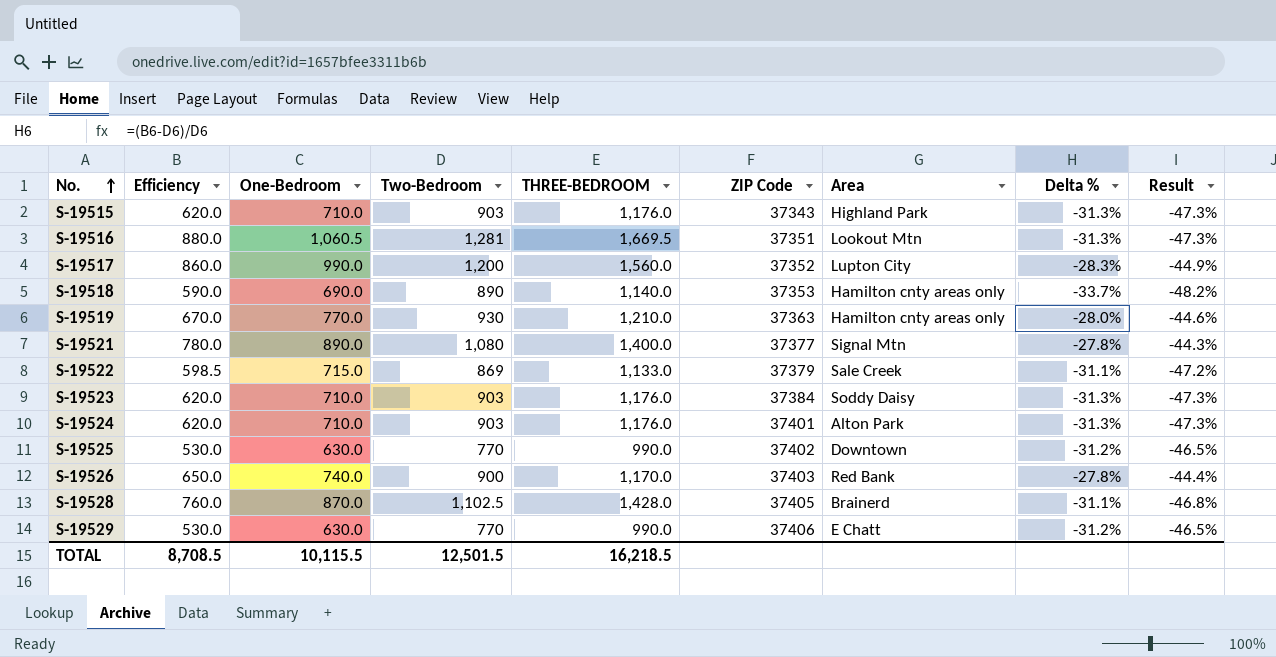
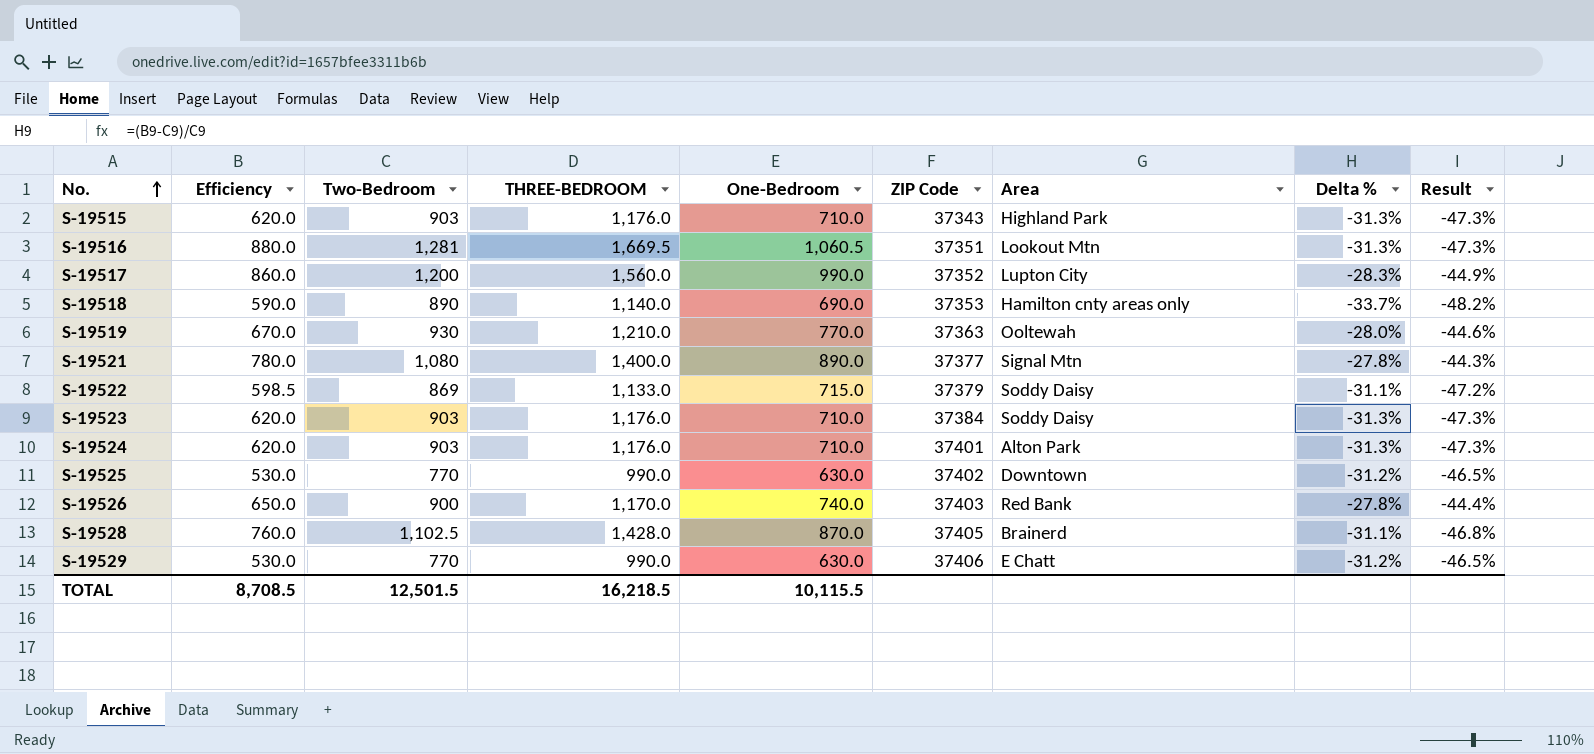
column One-Bedroom | position: 3 -> 5
S-19519 | Area: Hamilton cnty areas only -> Ooltewah
S-19522 | Area: Sale Creek -> Soddy Daisy

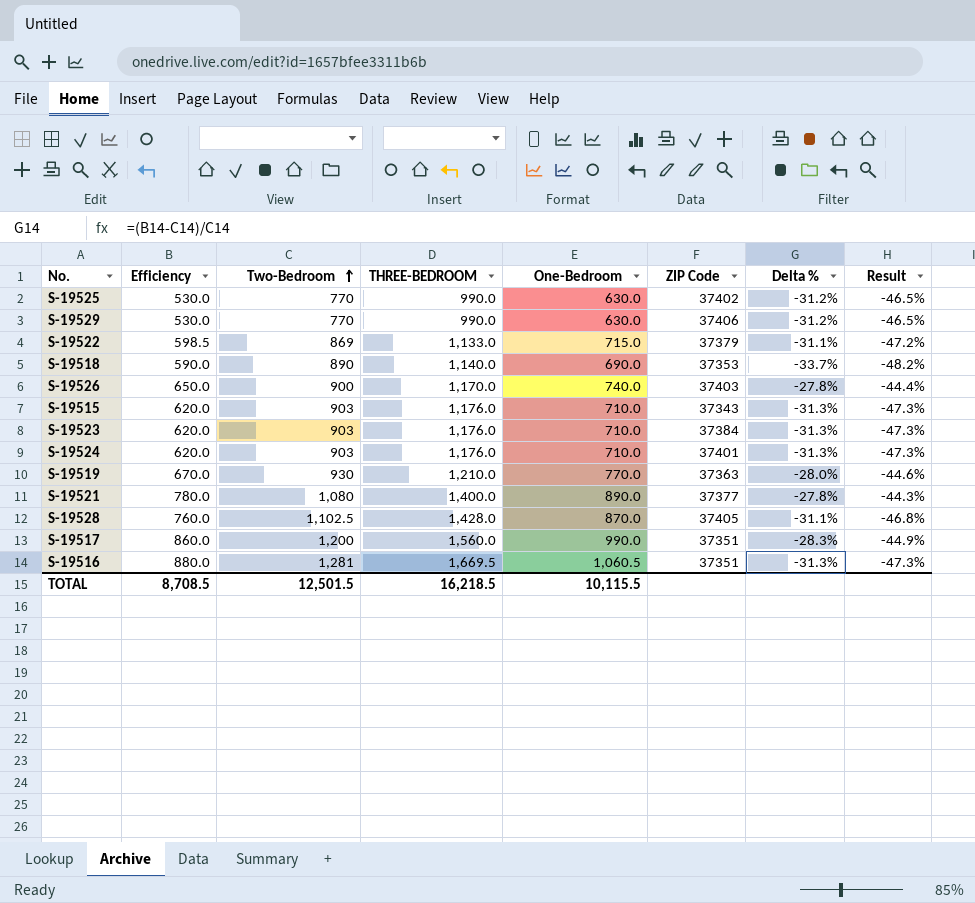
row order: No. ascending -> Two-Bedroom ascending
column Area | position: 7 -> none
S-19517 | ZIP Code: 37352 -> 37351

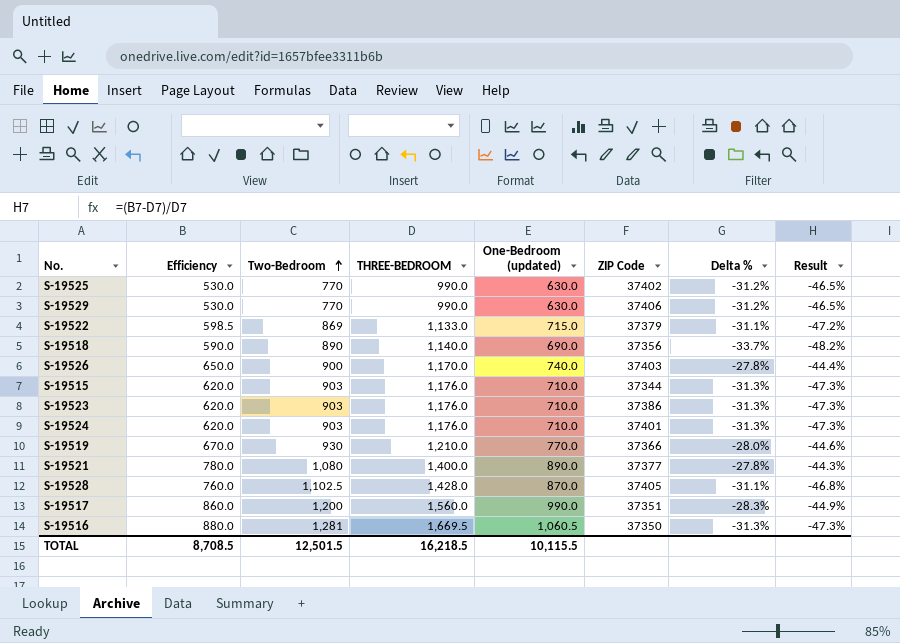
column name: One-Bedroom -> One-Bedroom (updated)
S-19518 | ZIP Code: 37353 -> 37356
S-19515 | ZIP Code: 37343 -> 37344
S-19523 | ZIP Code: 37384 -> 37386
S-19519 | ZIP Code: 37363 -> 37366
S-19516 | ZIP Code: 37351 -> 37350

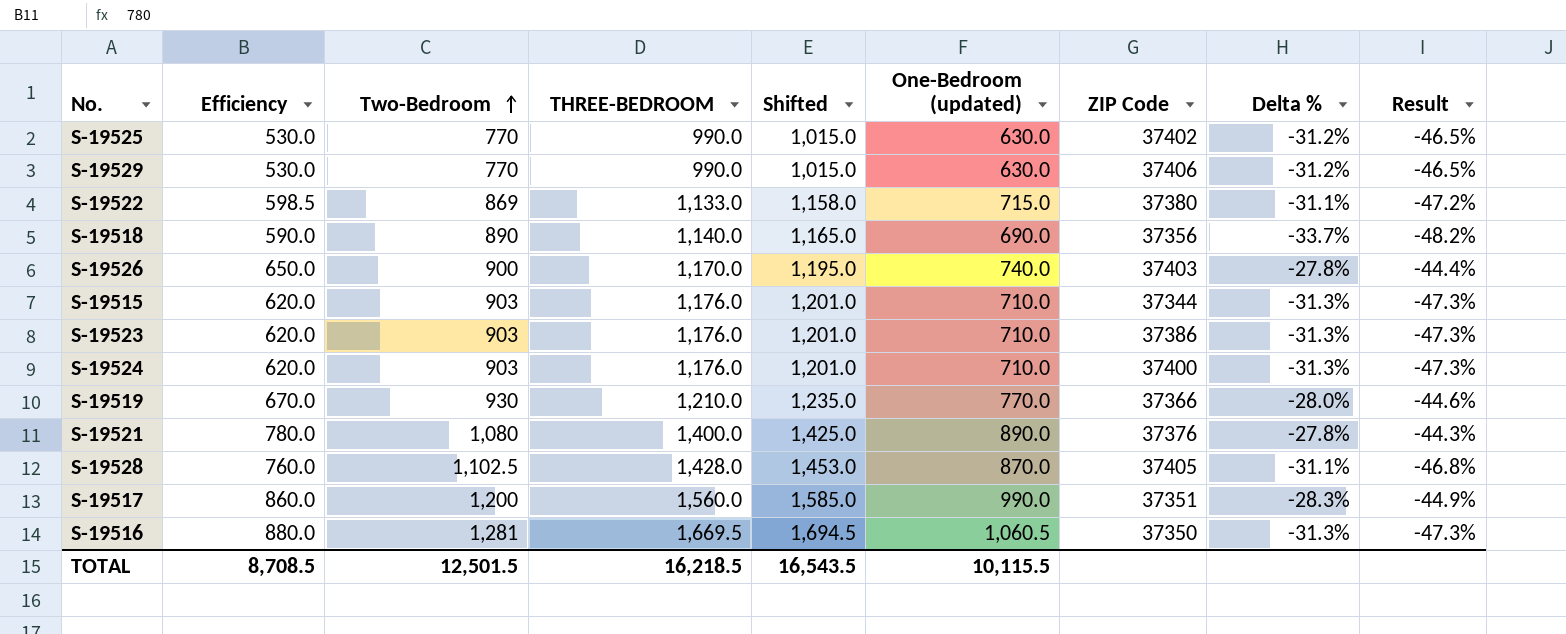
column Shifted | formula: none -> [THREE-BEDROOM] + 25
S-19522 | ZIP Code: 37379 -> 37380
S-19524 | ZIP Code: 37401 -> 37400
S-19521 | ZIP Code: 37377 -> 37376

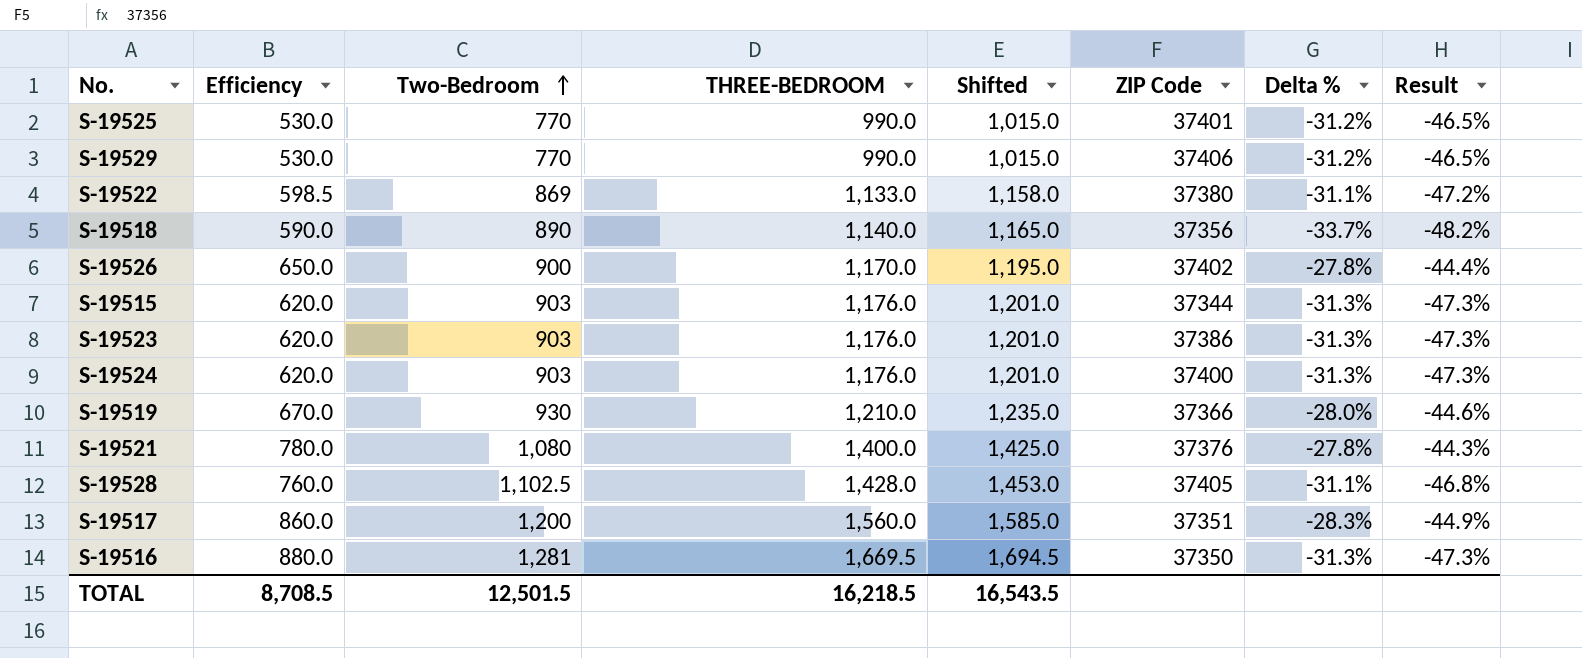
column One-Bedroom (updated) | position: 6 -> none
S-19525 | ZIP Code: 37402 -> 37401
S-19526 | ZIP Code: 37403 -> 37402

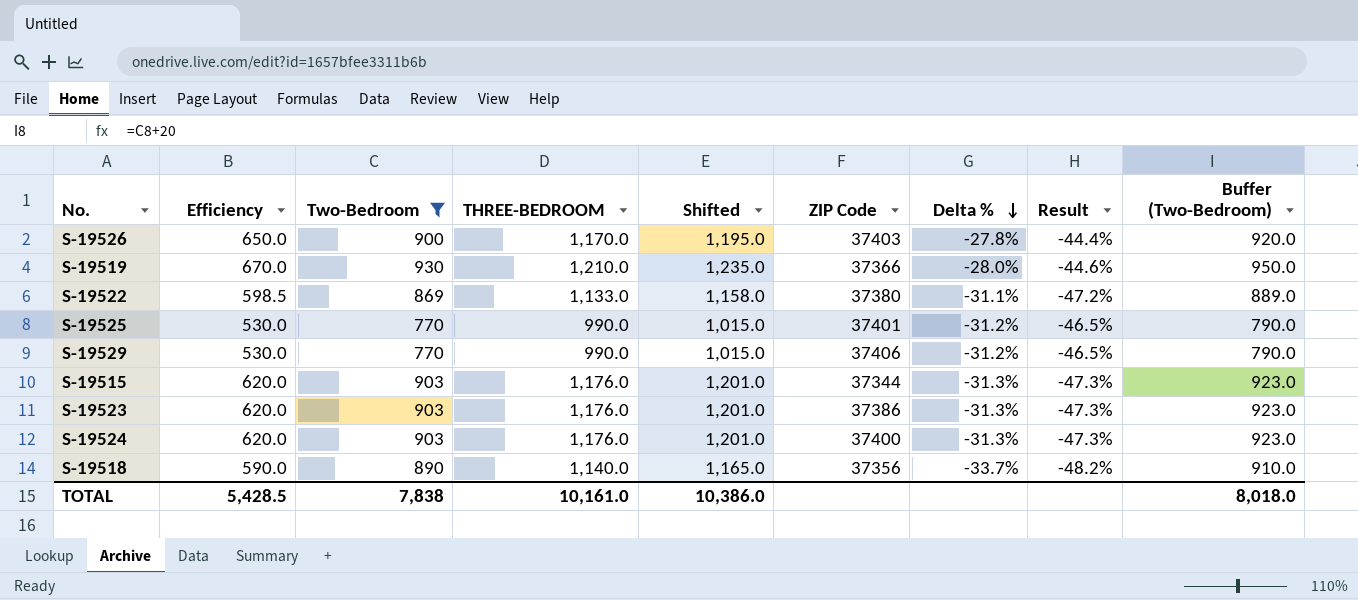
filter: none -> Two-Bedroom <= 930
row order: Two-Bedroom ascending -> Delta % descending
column Buffer (Two-Bedroom) | formula: none -> [Two-Bedroom] + 20
S-19526 | ZIP Code: 37402 -> 37403
TOTAL | Efficiency: 8,708.5 -> 5,428.5
TOTAL | Two-Bedroom: 12,501.5 -> 7,838
TOTAL | THREE-BEDROOM: 16,218.5 -> 10,161.0
TOTAL | Shifted: 16,543.5 -> 10,386.0

